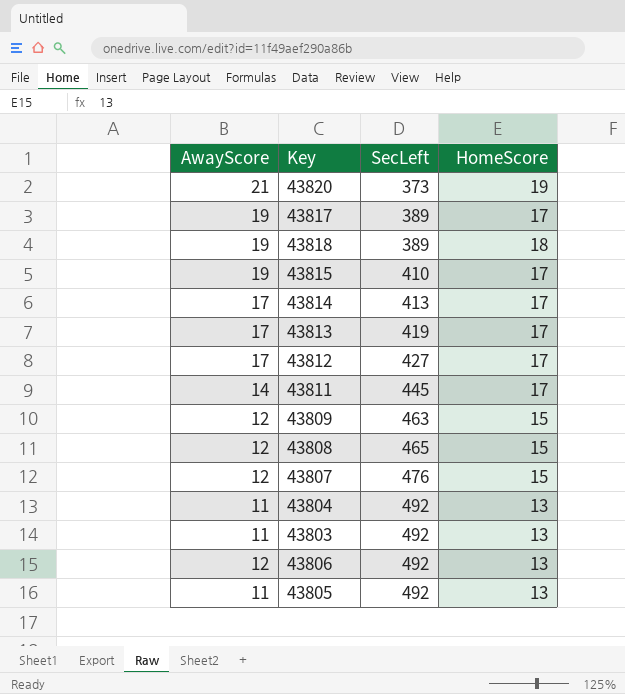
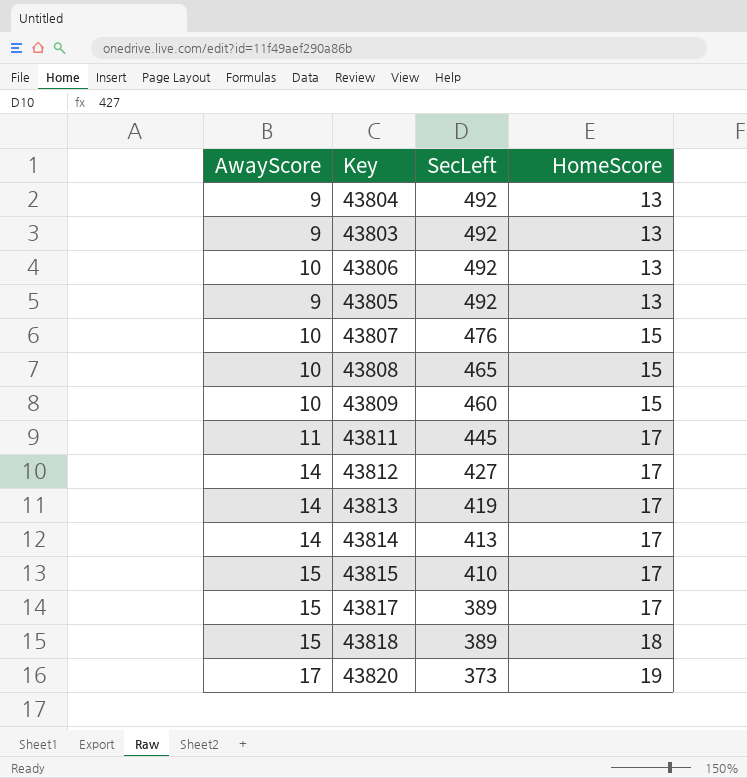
row order: SecLeft ascending -> SecLeft descending
43804 | AwayScore: 11 -> 9
43803 | AwayScore: 11 -> 9
43806 | AwayScore: 12 -> 10
43805 | AwayScore: 11 -> 9
43807 | AwayScore: 12 -> 10
43808 | AwayScore: 12 -> 10
43809 | AwayScore: 12 -> 10
43809 | SecLeft: 463 -> 460
43811 | AwayScore: 14 -> 11
43812 | AwayScore: 17 -> 14
43813 | AwayScore: 17 -> 14
43814 | AwayScore: 17 -> 14
43815 | AwayScore: 19 -> 15
43817 | AwayScore: 19 -> 15
43818 | AwayScore: 19 -> 15
43820 | AwayScore: 21 -> 17

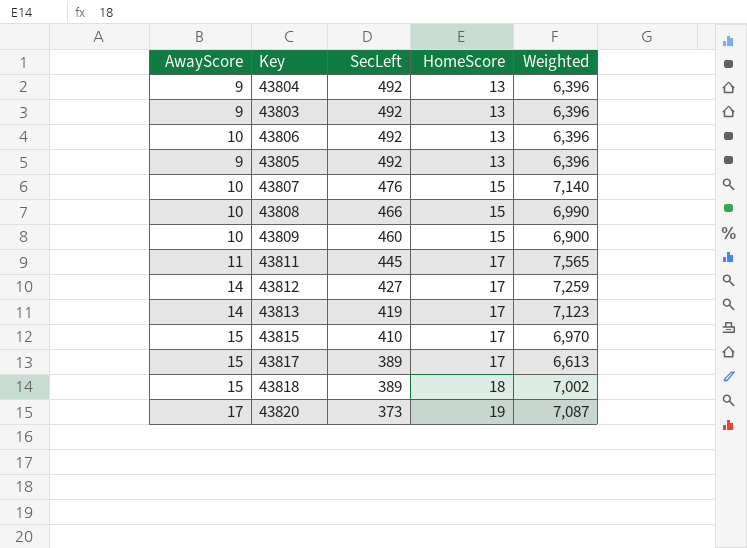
column Weighted | formula: none -> [SecLeft] * [HomeScore]
row 43814: 14 | 413 | 17 -> none
43808 | SecLeft: 465 -> 466

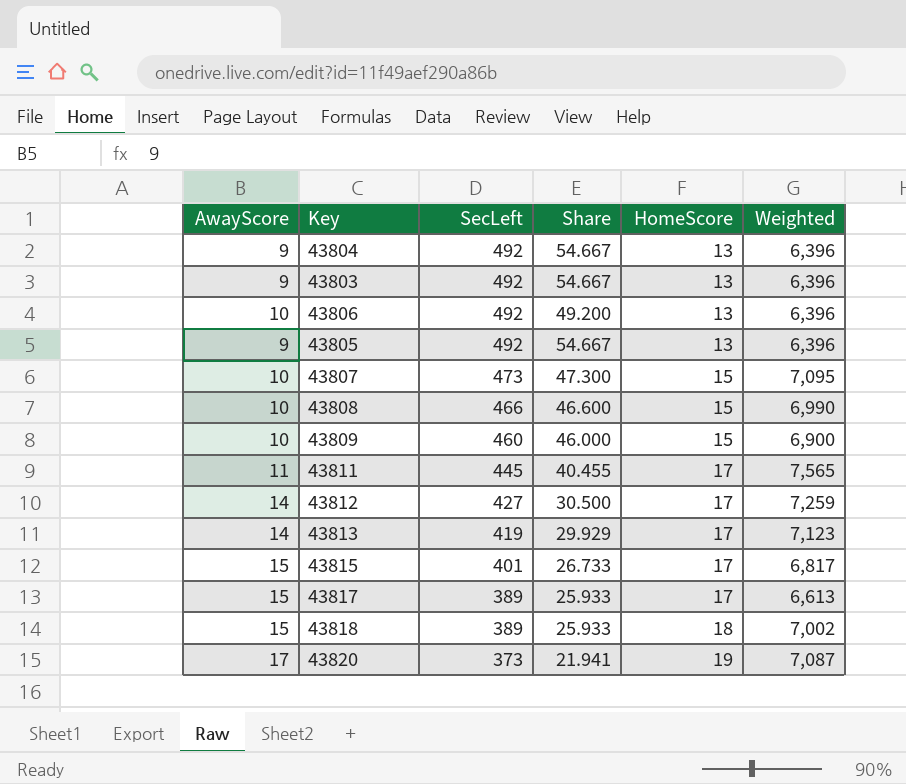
column Share | formula: none -> [SecLeft] / [AwayScore]
43807 | SecLeft: 476 -> 473
43807 | Weighted: 7,140 -> 7,095
43815 | SecLeft: 410 -> 401
43815 | Weighted: 6,970 -> 6,817

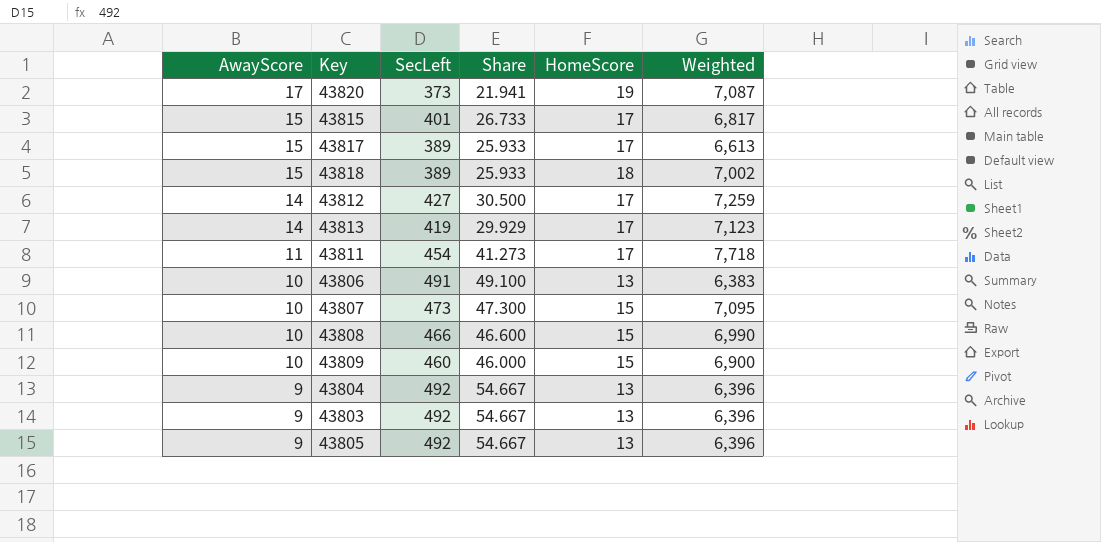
row order: SecLeft descending -> AwayScore descending
43811 | SecLeft: 445 -> 454
43811 | Share: 40.455 -> 41.273
43811 | Weighted: 7,565 -> 7,718
43806 | SecLeft: 492 -> 491
43806 | Share: 49.200 -> 49.100
43806 | Weighted: 6,396 -> 6,383

